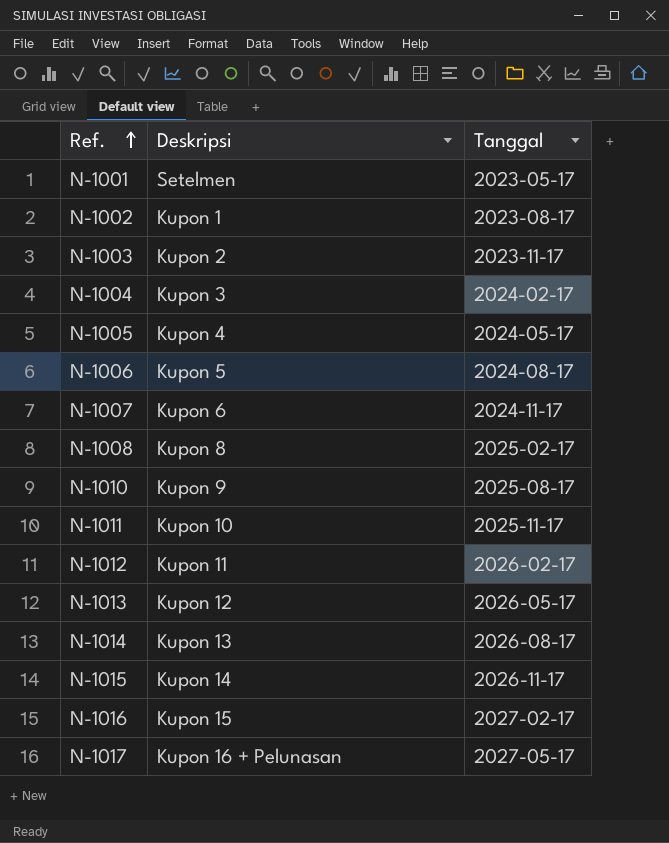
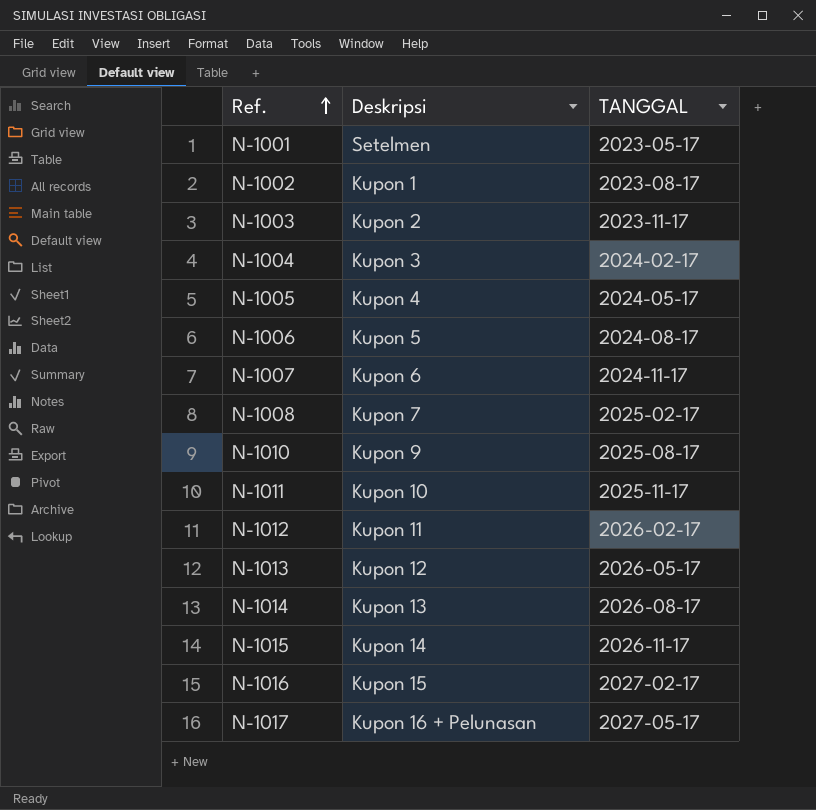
column name: Tanggal -> TANGGAL
N-1008 | Deskripsi: Kupon 8 -> Kupon 7

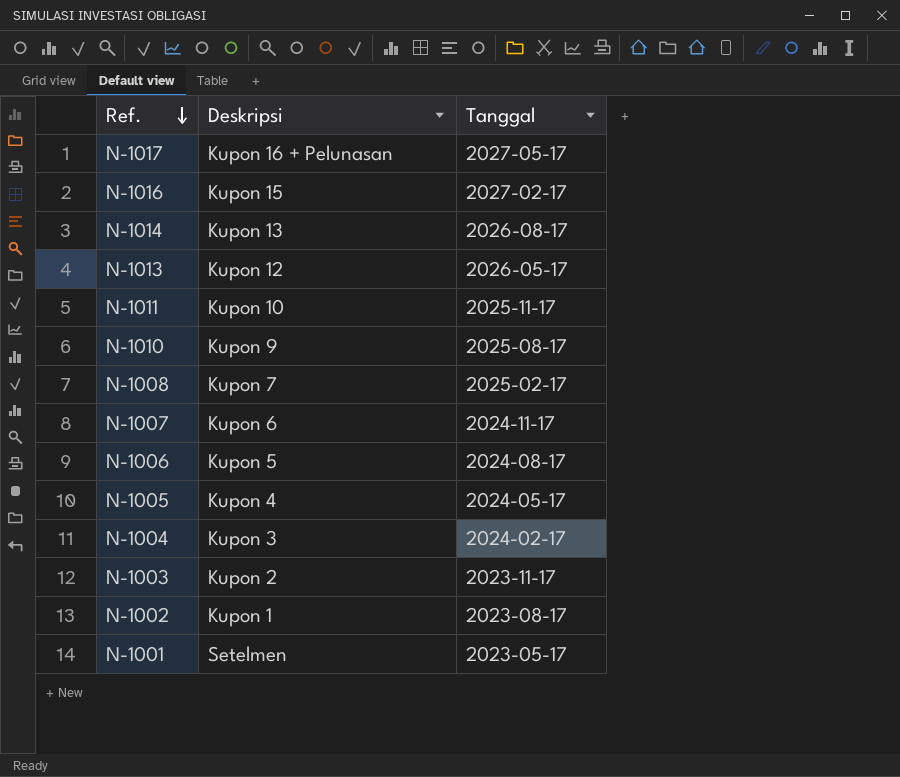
row order: Ref. ascending -> Ref. descending
column name: TANGGAL -> Tanggal
row N-1012: Kupon 11 | 2026-02-17 -> none
row N-1015: Kupon 14 | 2026-11-17 -> none

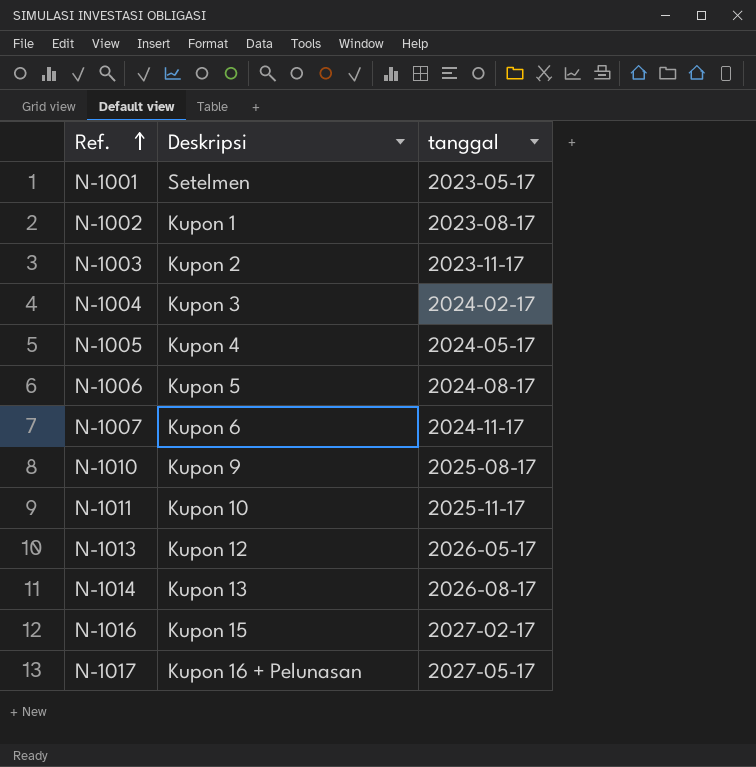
row order: Ref. descending -> Ref. ascending
column name: Tanggal -> tanggal
row N-1008: Kupon 7 | 2025-02-17 -> none

